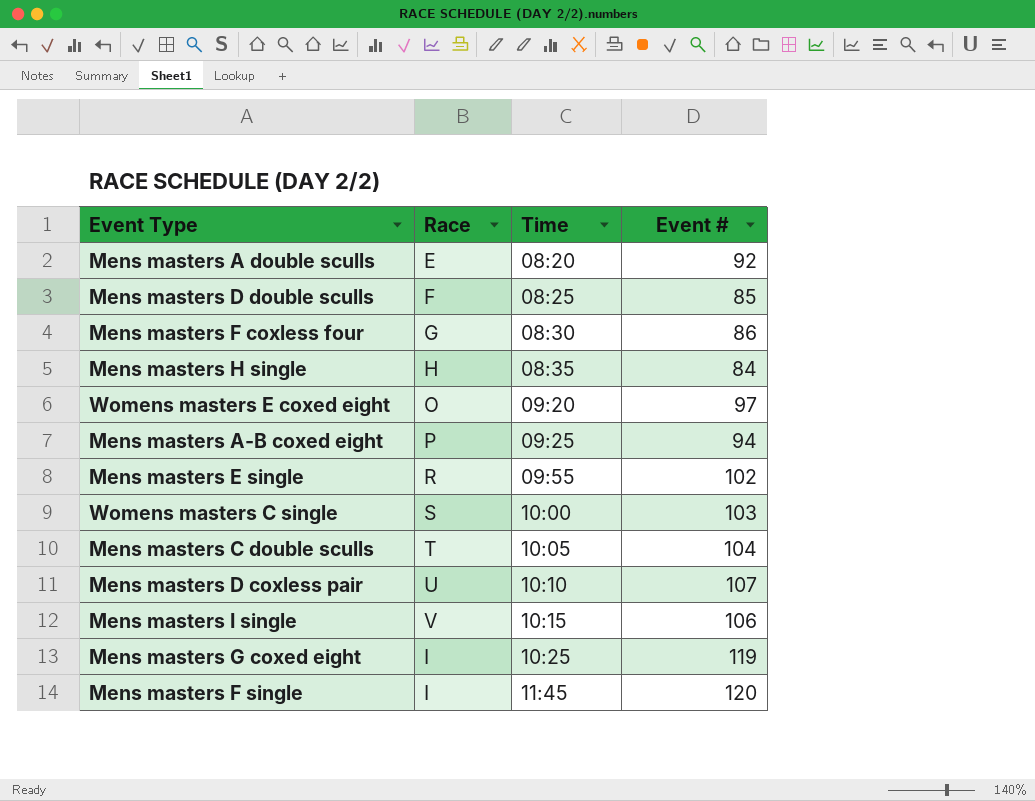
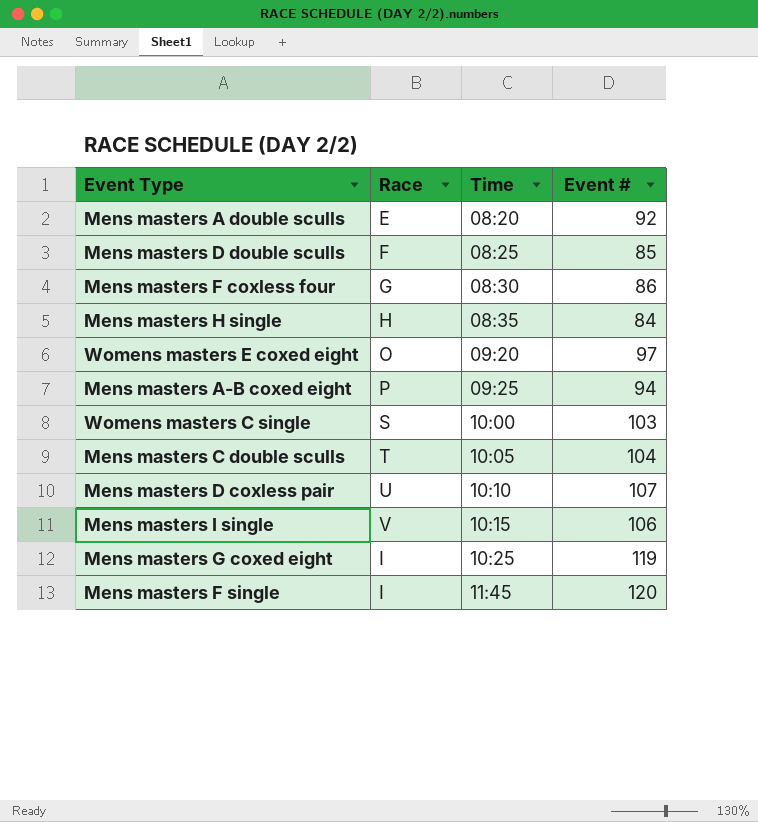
row Mens masters E single: R | 09:55 | 102 -> none

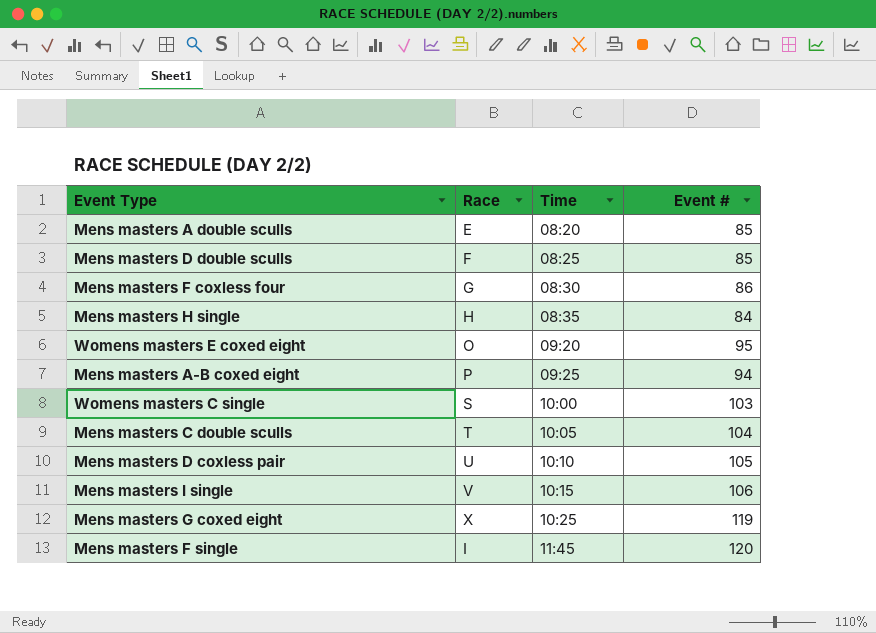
Mens masters A double sculls | Event #: 92 -> 85
Womens masters E coxed eight | Event #: 97 -> 95
Mens masters D coxless pair | Event #: 107 -> 105
Mens masters G coxed eight | Race: I -> X

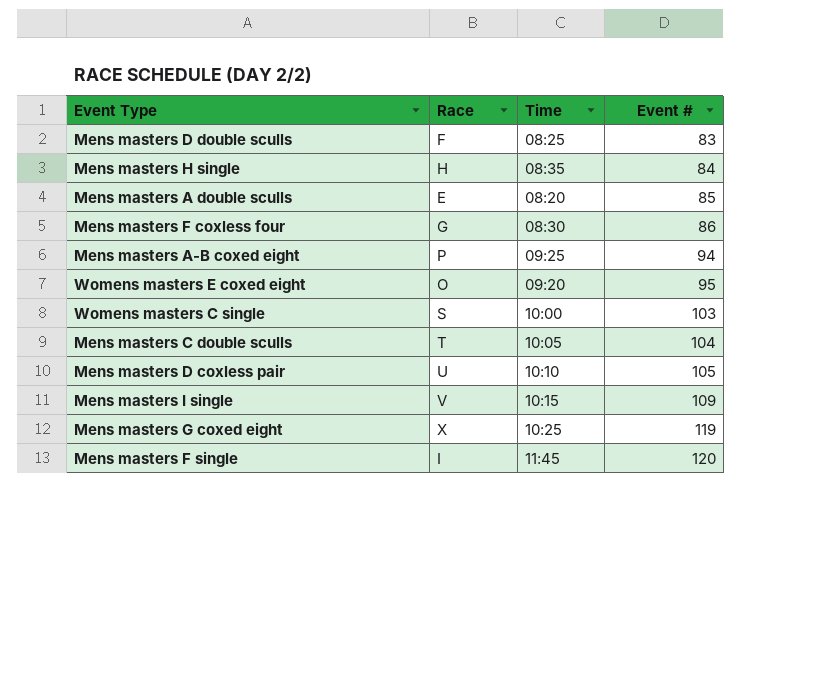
row order: Time ascending -> Event # ascending
Mens masters D double sculls | Event #: 85 -> 83
Mens masters I single | Event #: 106 -> 109

